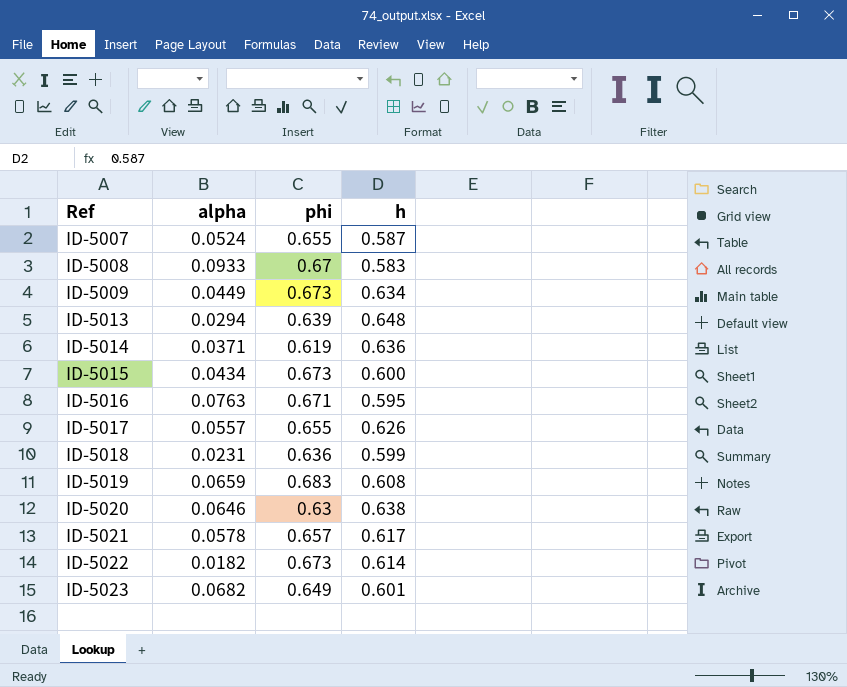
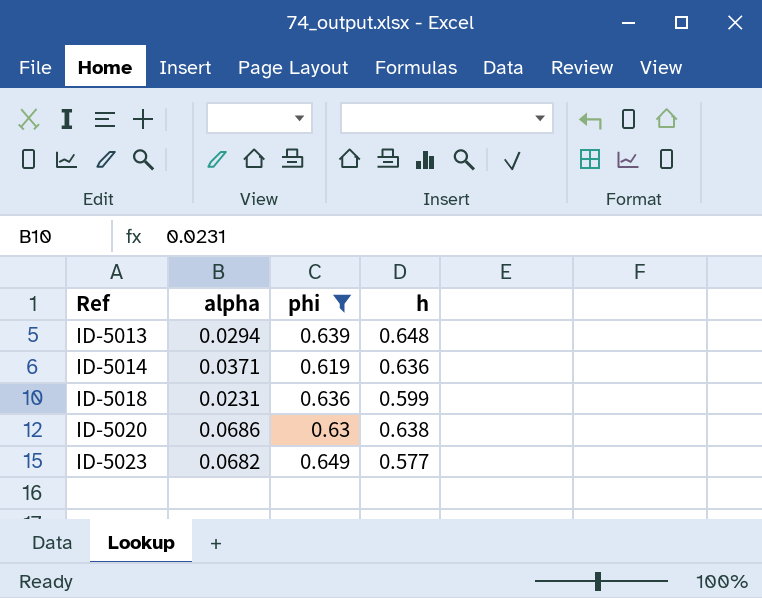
filter: none -> phi <= 0.649
ID-5020 | alpha: 0.0646 -> 0.0686
ID-5023 | h: 0.601 -> 0.577

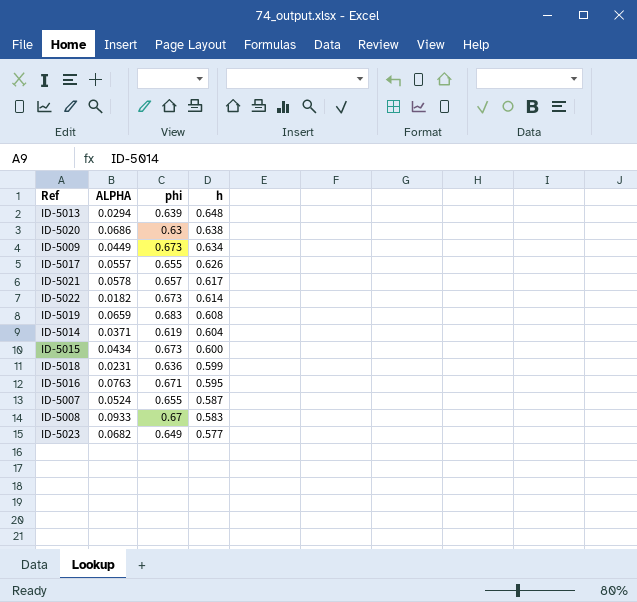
filter: phi <= 0.649 -> none
row order: Ref ascending -> h descending
column name: alpha -> ALPHA
ID-5014 | h: 0.636 -> 0.604

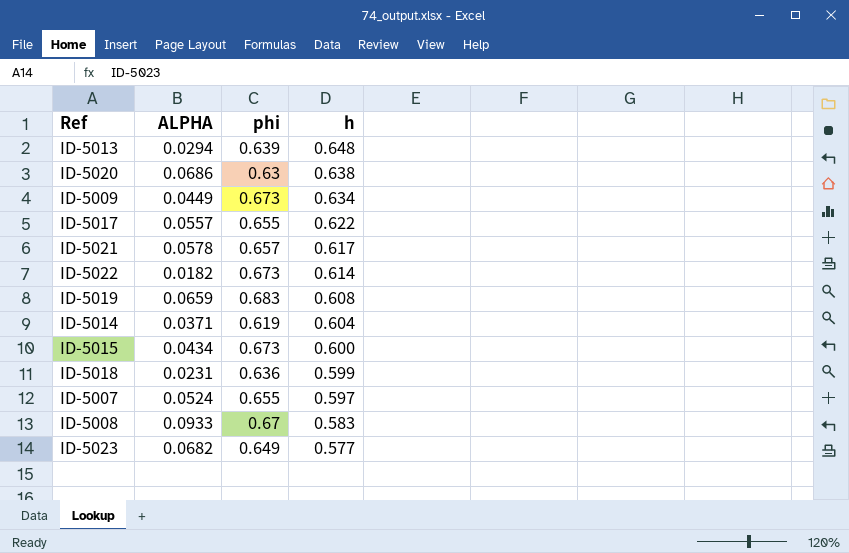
row ID-5016: 0.0763 | 0.671 | 0.595 -> none
ID-5017 | h: 0.626 -> 0.622
ID-5007 | h: 0.587 -> 0.597

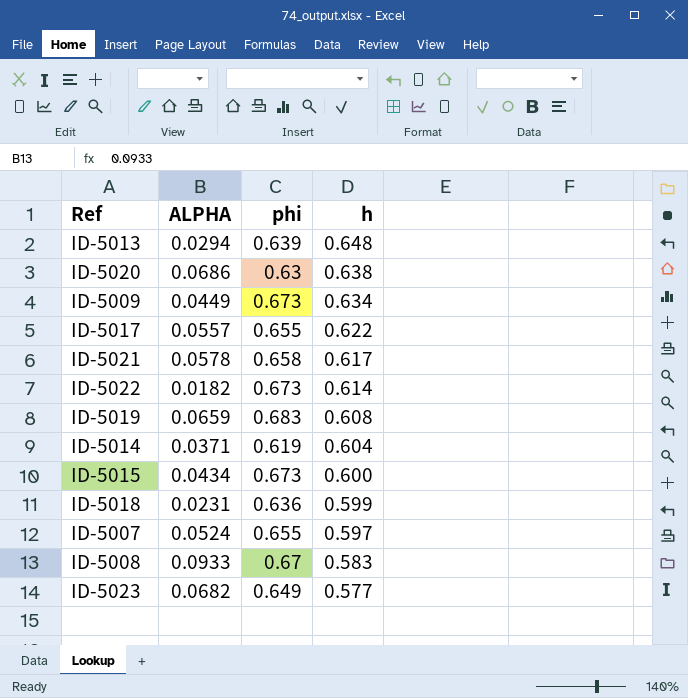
ID-5021 | phi: 0.657 -> 0.658

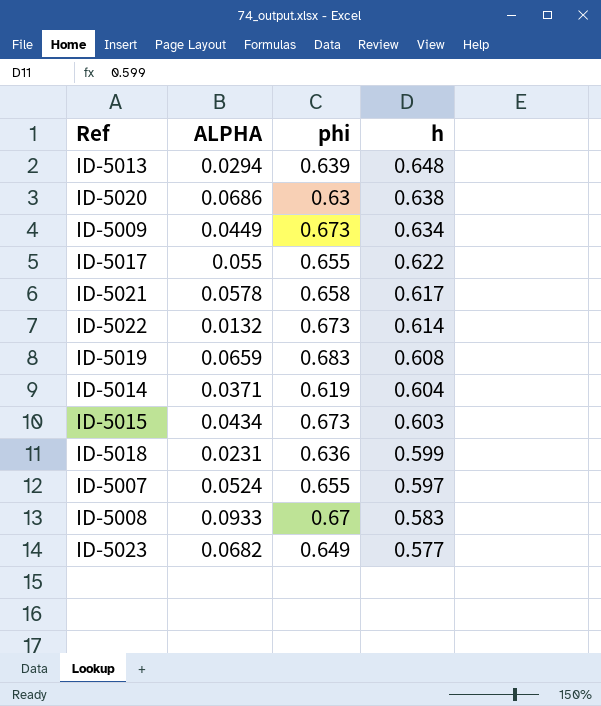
ID-5017 | ALPHA: 0.0557 -> 0.055
ID-5022 | ALPHA: 0.0182 -> 0.0132
ID-5015 | h: 0.600 -> 0.603

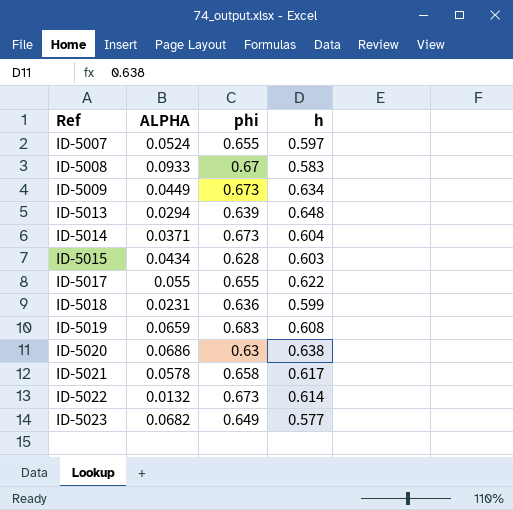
row order: h descending -> Ref ascending
ID-5014 | phi: 0.619 -> 0.673
ID-5015 | phi: 0.673 -> 0.628

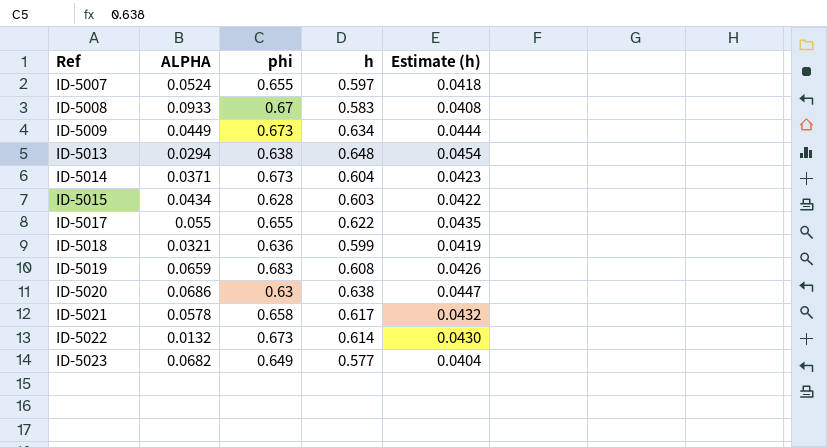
column Estimate (h) | formula: none -> [h] * 0.07
ID-5013 | phi: 0.639 -> 0.638
ID-5018 | ALPHA: 0.0231 -> 0.0321

